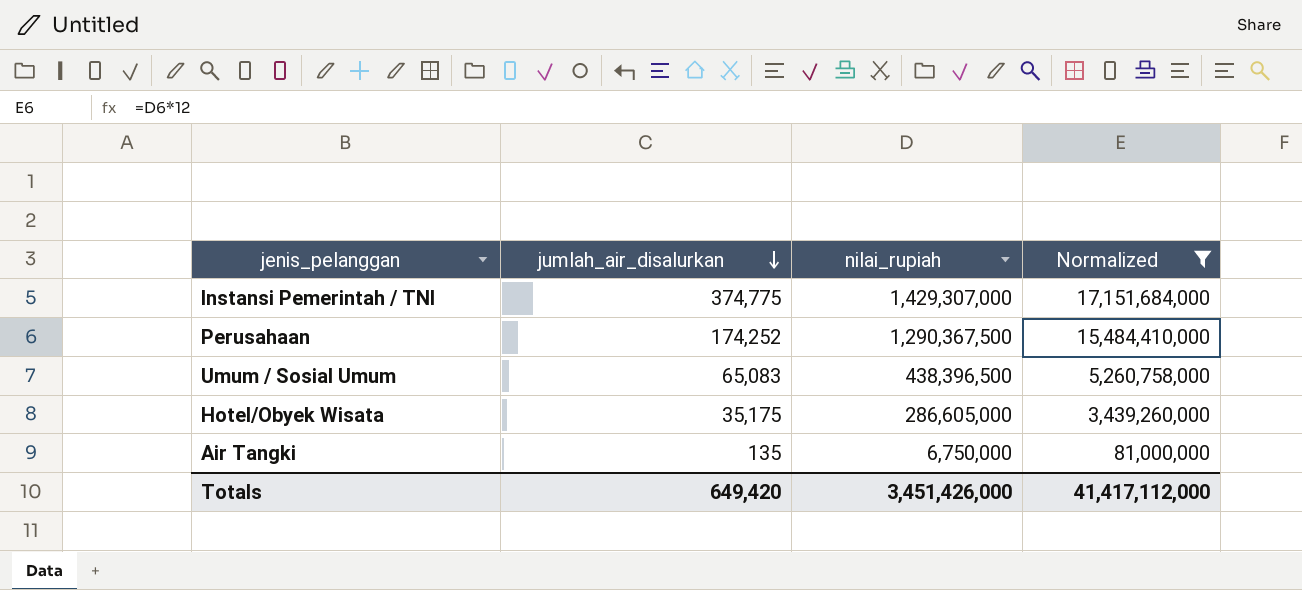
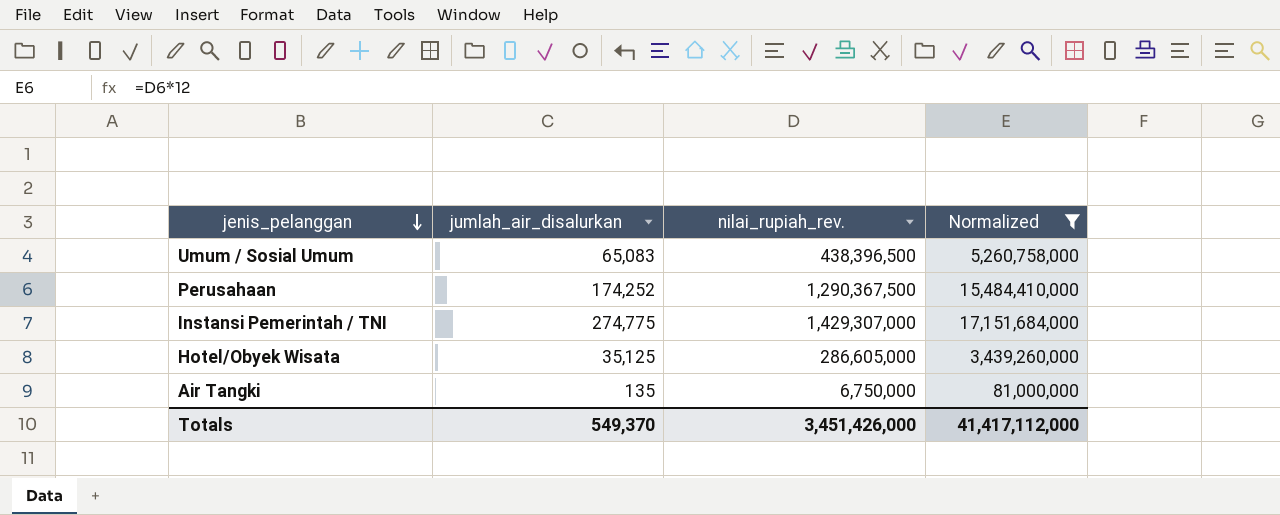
row order: jumlah_air_disalurkan descending -> jenis_pelanggan descending
column name: nilai_rupiah -> nilai_rupiah_rev.
Instansi Pemerintah / TNI | jumlah_air_disalurkan: 374,775 -> 274,775
Hotel/Obyek Wisata | jumlah_air_disalurkan: 35,175 -> 35,125
Totals | jumlah_air_disalurkan: 649,420 -> 549,370

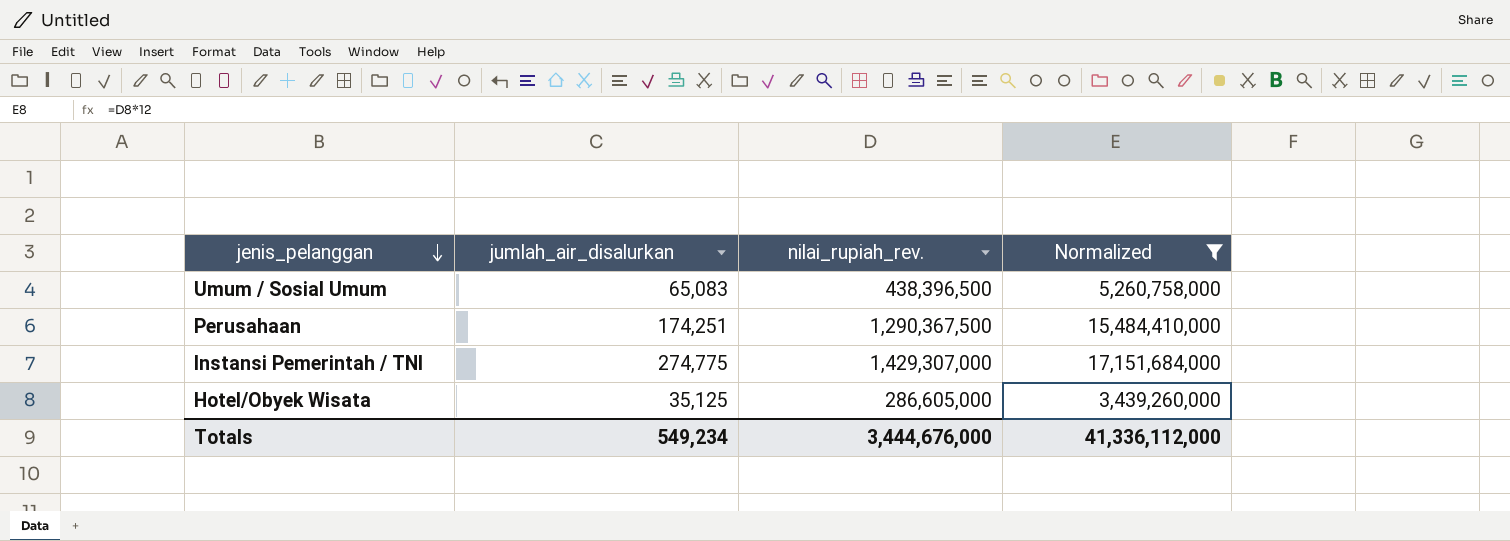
row Air Tangki: 135 | 6,750,000 | 81,000,000 -> none
Perusahaan | jumlah_air_disalurkan: 174,252 -> 174,251
Totals | jumlah_air_disalurkan: 549,370 -> 549,234
Totals | nilai_rupiah_rev.: 3,451,426,000 -> 3,444,676,000
Totals | Normalized: 41,417,112,000 -> 41,336,112,000

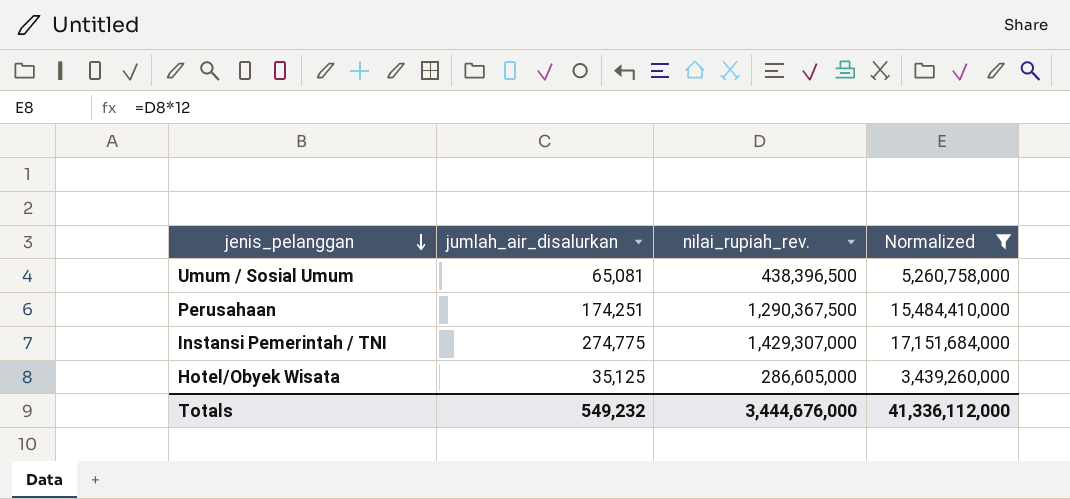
Umum / Sosial Umum | jumlah_air_disalurkan: 65,083 -> 65,081
Totals | jumlah_air_disalurkan: 549,234 -> 549,232

